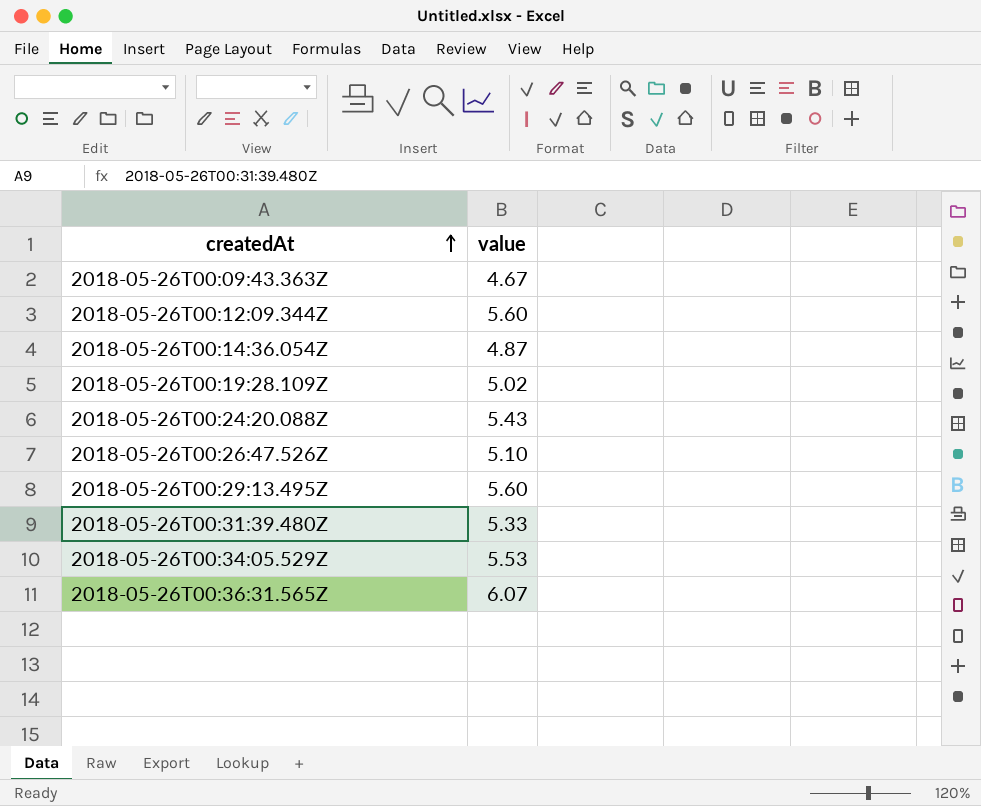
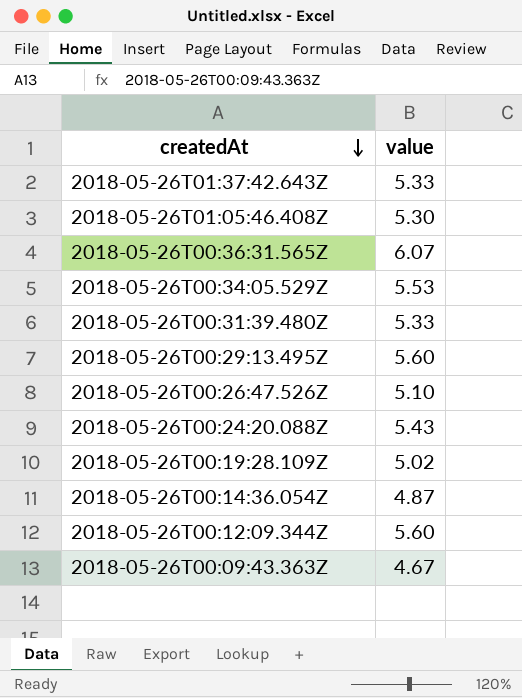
row order: createdAt ascending -> createdAt descending
row 2018-05-26T01:37:42.643Z: none -> 5.33
row 2018-05-26T01:05:46.408Z: none -> 5.30

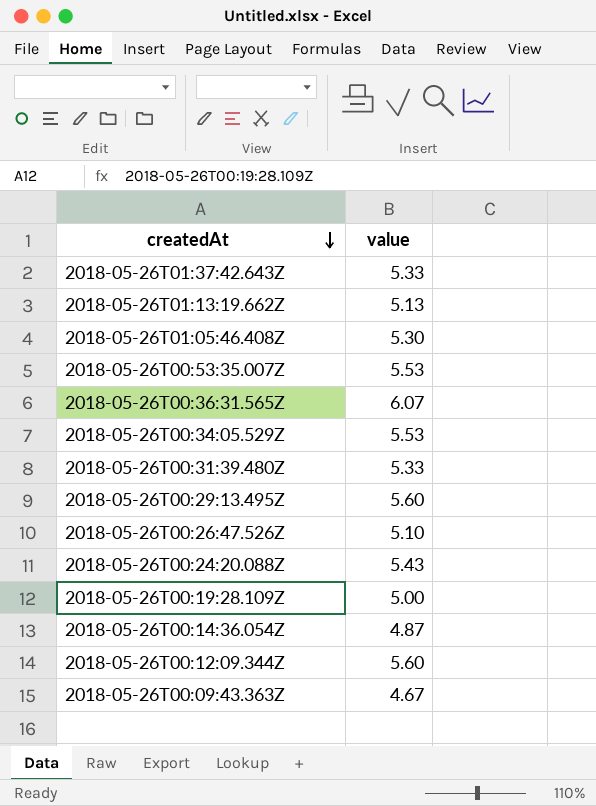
row 2018-05-26T01:13:19.662Z: none -> 5.13
row 2018-05-26T00:53:35.007Z: none -> 5.53
2018-05-26T00:19:28.109Z | value: 5.02 -> 5.00

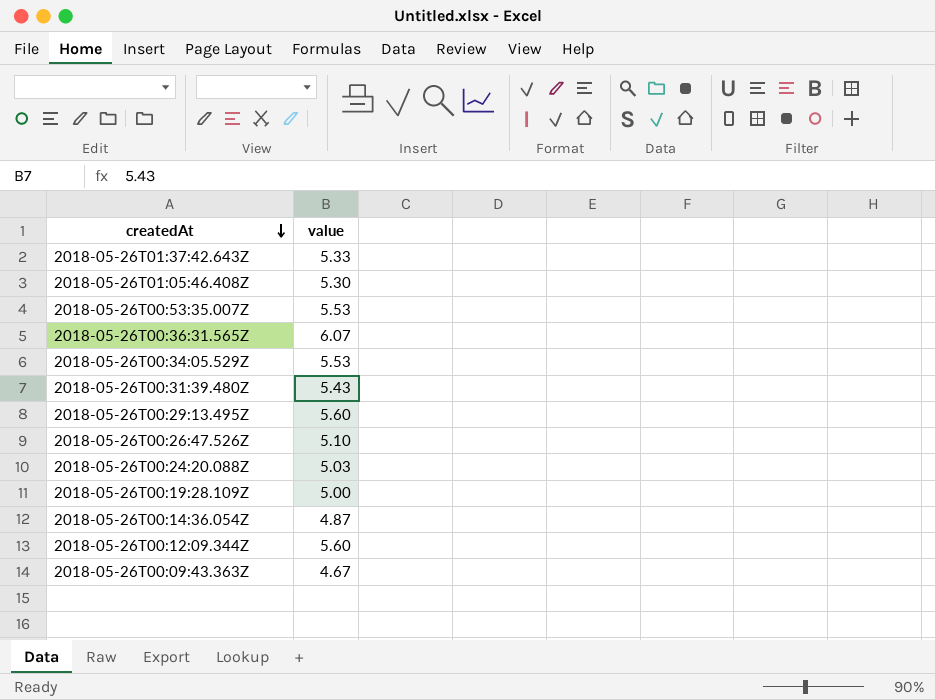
row 2018-05-26T01:13:19.662Z: 5.13 -> none
2018-05-26T00:31:39.480Z | value: 5.33 -> 5.43
2018-05-26T00:24:20.088Z | value: 5.43 -> 5.03

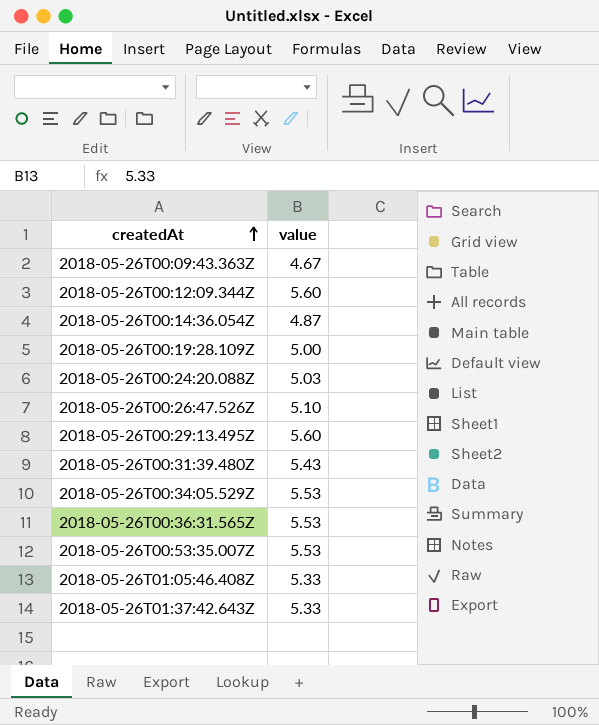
row order: createdAt descending -> createdAt ascending
2018-05-26T00:36:31.565Z | value: 6.07 -> 5.53
2018-05-26T01:05:46.408Z | value: 5.30 -> 5.33

